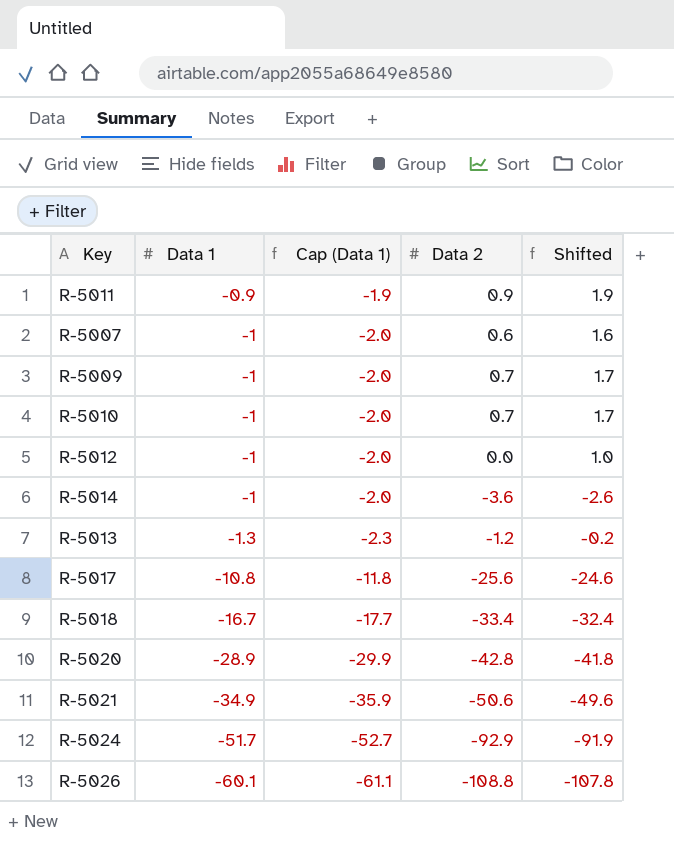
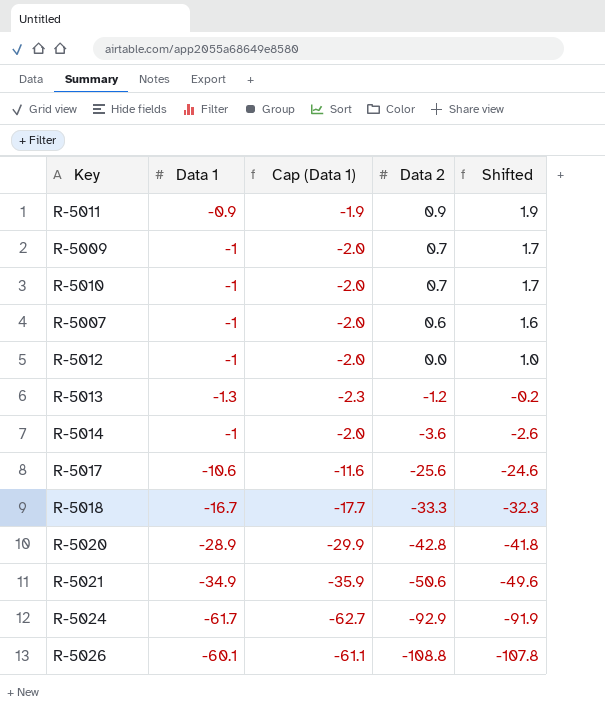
row order: Data 1 descending -> Data 2 descending
R-5017 | Data 1: -10.8 -> -10.6
R-5017 | Cap (Data 1): -11.8 -> -11.6
R-5018 | Data 2: -33.4 -> -33.3
R-5018 | Shifted: -32.4 -> -32.3
R-5024 | Data 1: -51.7 -> -61.7
R-5024 | Cap (Data 1): -52.7 -> -62.7

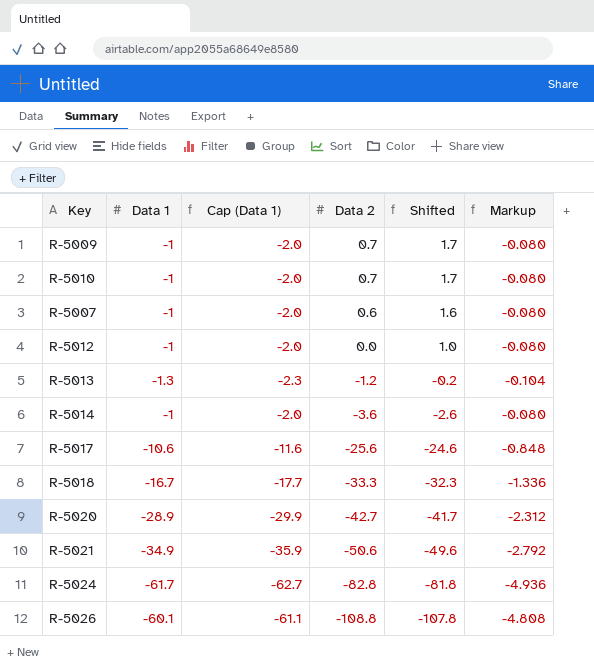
column Markup | formula: none -> [Data 1] * 0.08
row R-5011: -0.9 | -1.9 | 0.9 | 1.9 -> none
R-5020 | Data 2: -42.8 -> -42.7
R-5020 | Shifted: -41.8 -> -41.7
R-5024 | Data 2: -92.9 -> -82.8
R-5024 | Shifted: -91.9 -> -81.8

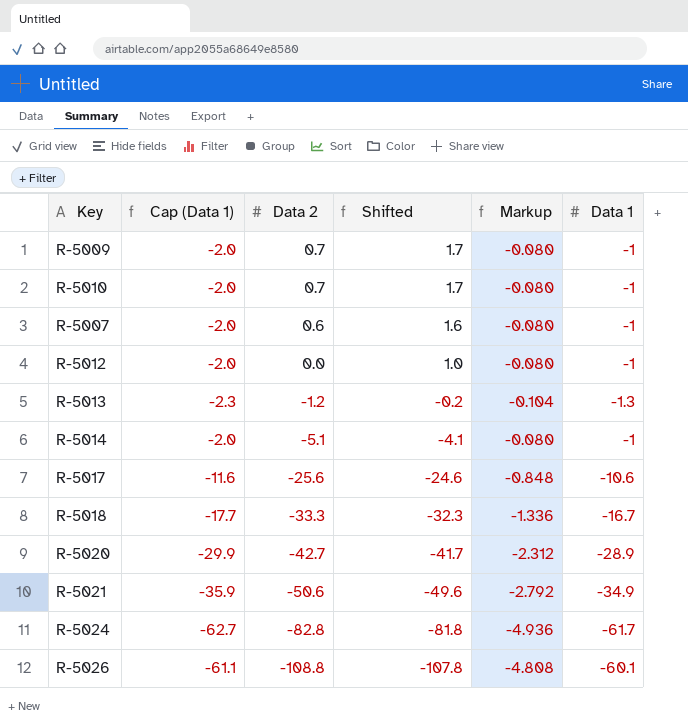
column Data 1 | position: 2 -> 6
R-5014 | Data 2: -3.6 -> -5.1
R-5014 | Shifted: -2.6 -> -4.1

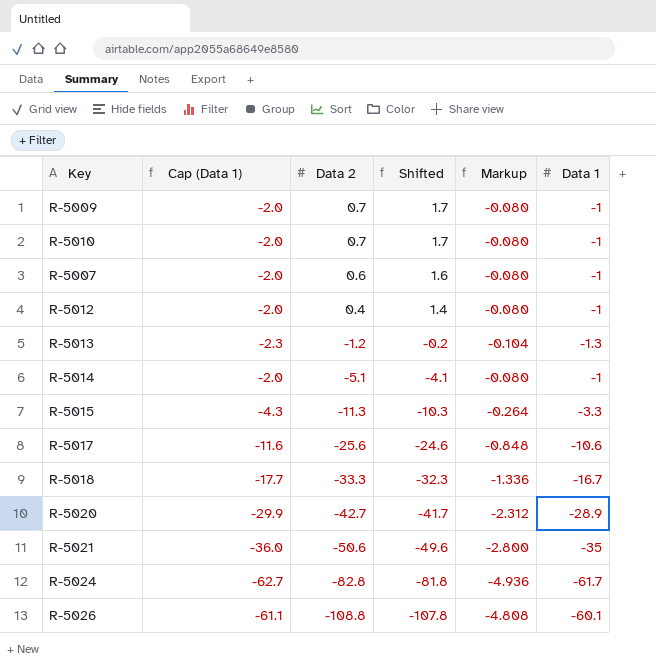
R-5012 | Data 2: 0.0 -> 0.4
R-5012 | Shifted: 1.0 -> 1.4
row R-5015: none -> -4.3 | -11.3 | -10.3 | -0.264 | -3.3
R-5021 | Cap (Data 1): -35.9 -> -36.0
R-5021 | Markup: -2.792 -> -2.800
R-5021 | Data 1: -34.9 -> -35

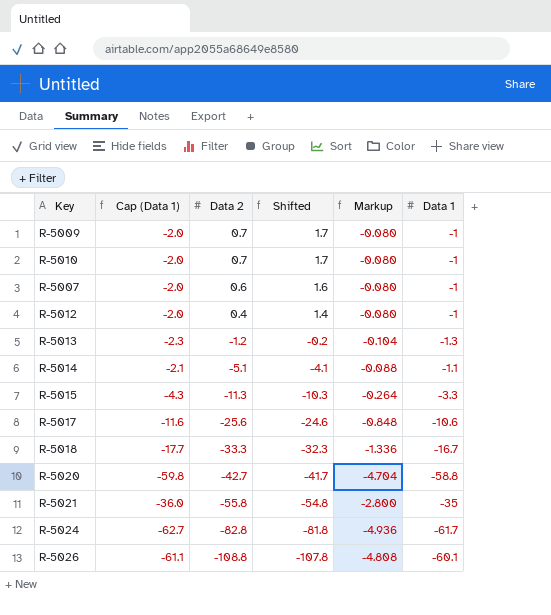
R-5014 | Cap (Data 1): -2.0 -> -2.1
R-5014 | Markup: -0.080 -> -0.088
R-5014 | Data 1: -1 -> -1.1
R-5020 | Cap (Data 1): -29.9 -> -59.8
R-5020 | Markup: -2.312 -> -4.704
R-5020 | Data 1: -28.9 -> -58.8
R-5021 | Data 2: -50.6 -> -55.8
R-5021 | Shifted: -49.6 -> -54.8

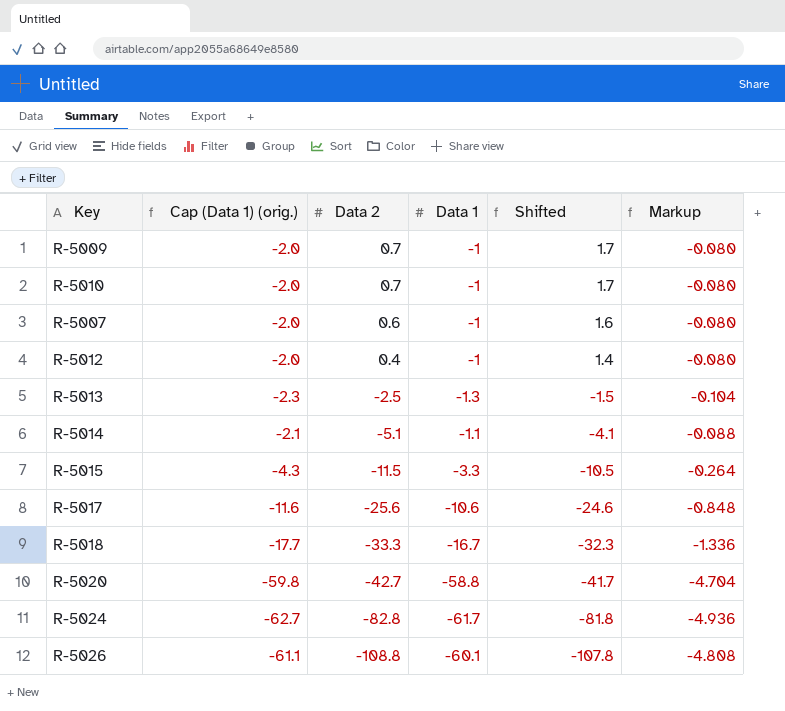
column name: Cap (Data 1) -> Cap (Data 1) (orig.)
column Data 1 | position: 6 -> 4
row R-5021: -36.0 | -55.8 | -54.8 | -2.800 | -35 -> none
R-5013 | Data 2: -1.2 -> -2.5
R-5013 | Shifted: -0.2 -> -1.5
R-5015 | Data 2: -11.3 -> -11.5
R-5015 | Shifted: -10.3 -> -10.5

